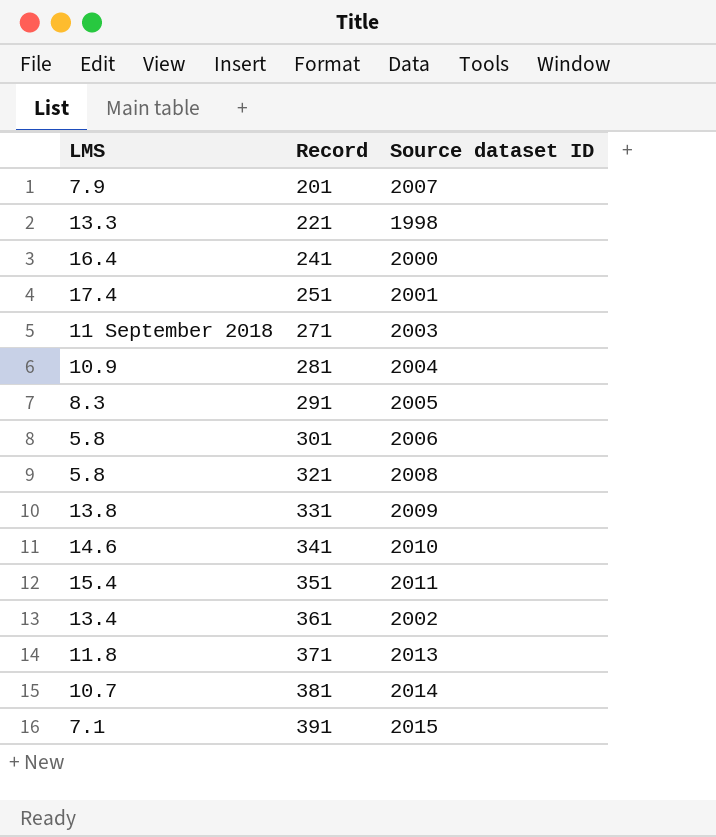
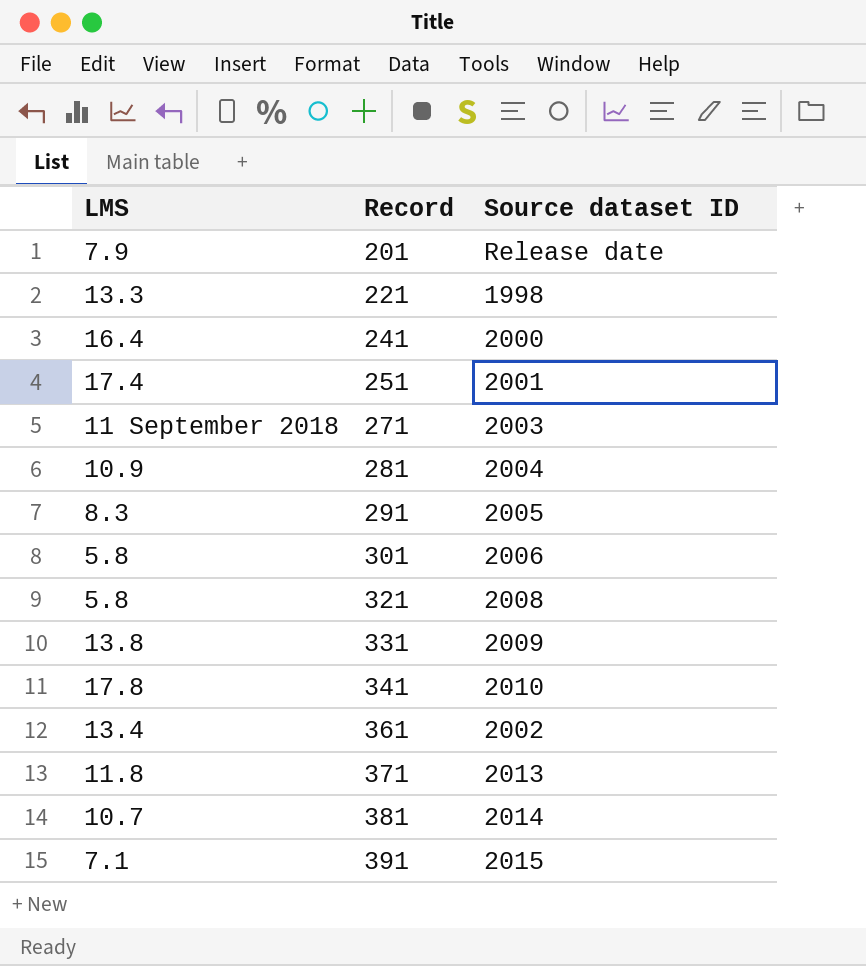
row 351: 15.4 | 2011 -> none
201 | Source dataset ID: 2007 -> Release date
341 | LMS: 14.6 -> 17.8

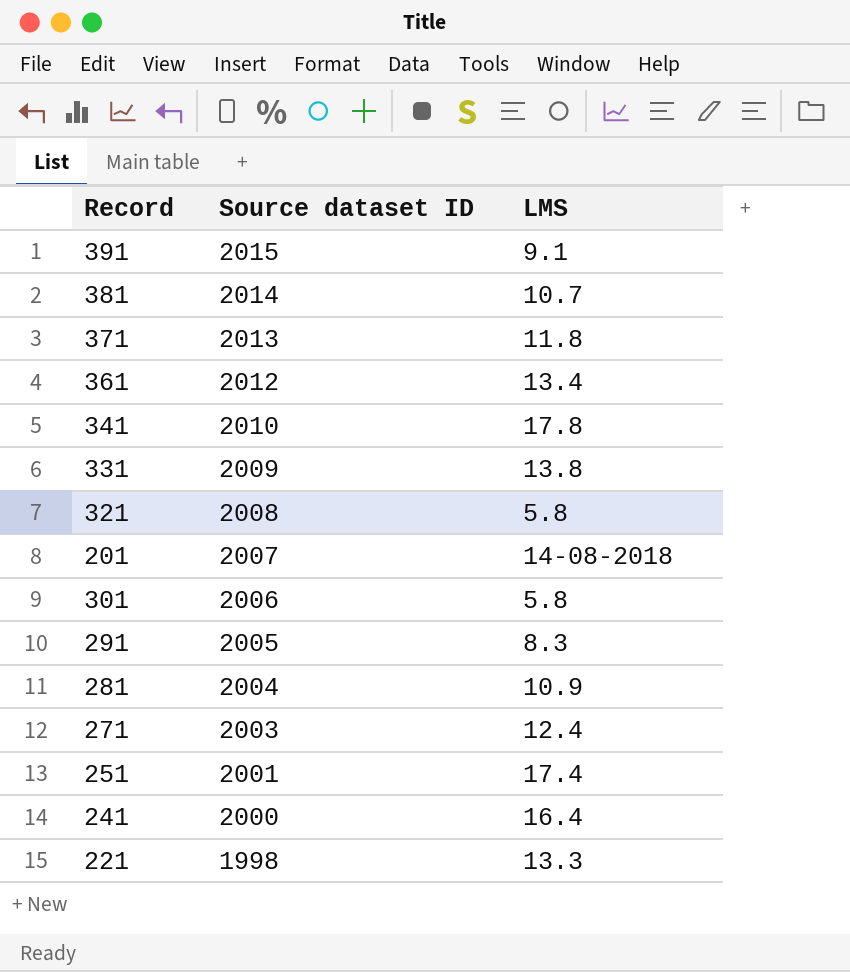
row order: Record ascending -> Source dataset ID descending
column LMS | position: 1 -> 3
391 | LMS: 7.1 -> 9.1
361 | Source dataset ID: 2002 -> 2012
201 | Source dataset ID: Release date -> 2007
201 | LMS: 7.9 -> 14-08-2018
271 | LMS: 11 September 2018 -> 12.4

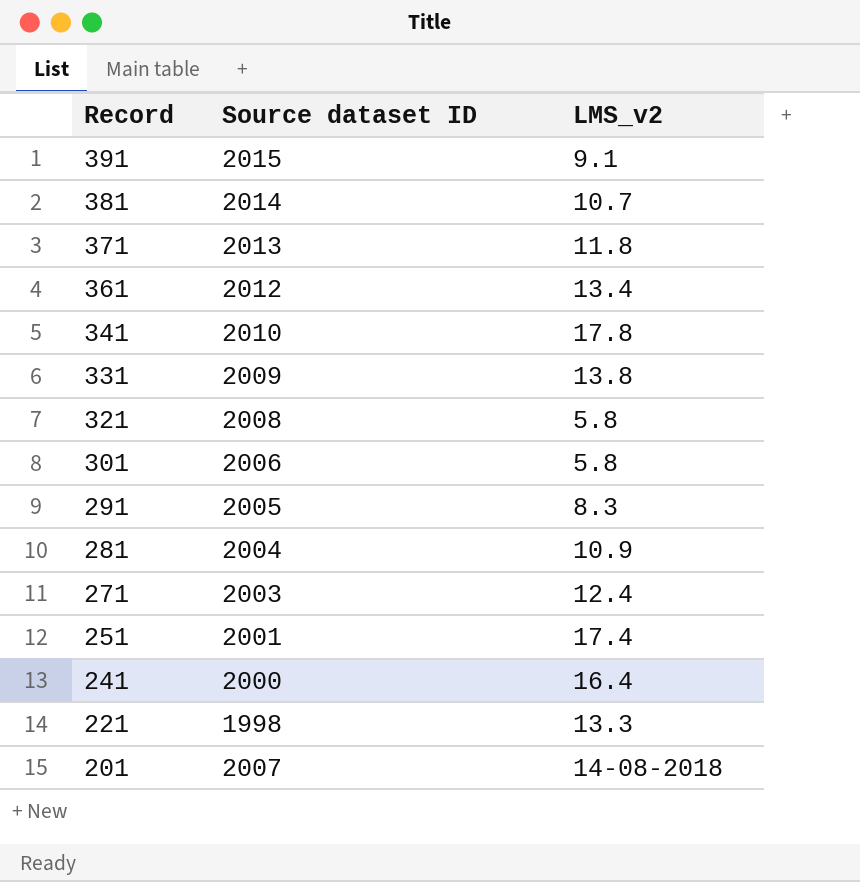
row order: Source dataset ID descending -> Record descending
column name: LMS -> LMS_v2

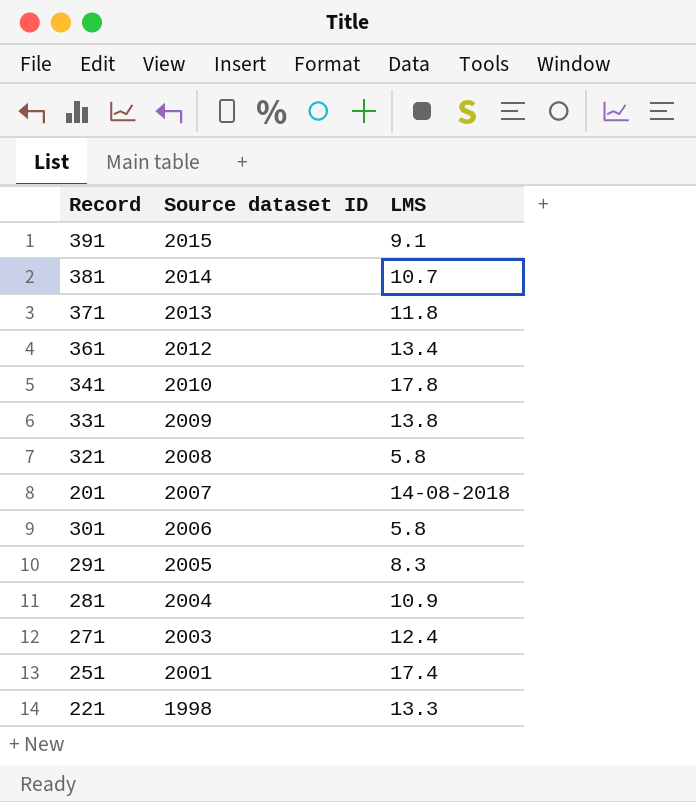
row order: Record descending -> Source dataset ID descending
column name: LMS_v2 -> LMS
row 241: 2000 | 16.4 -> none

